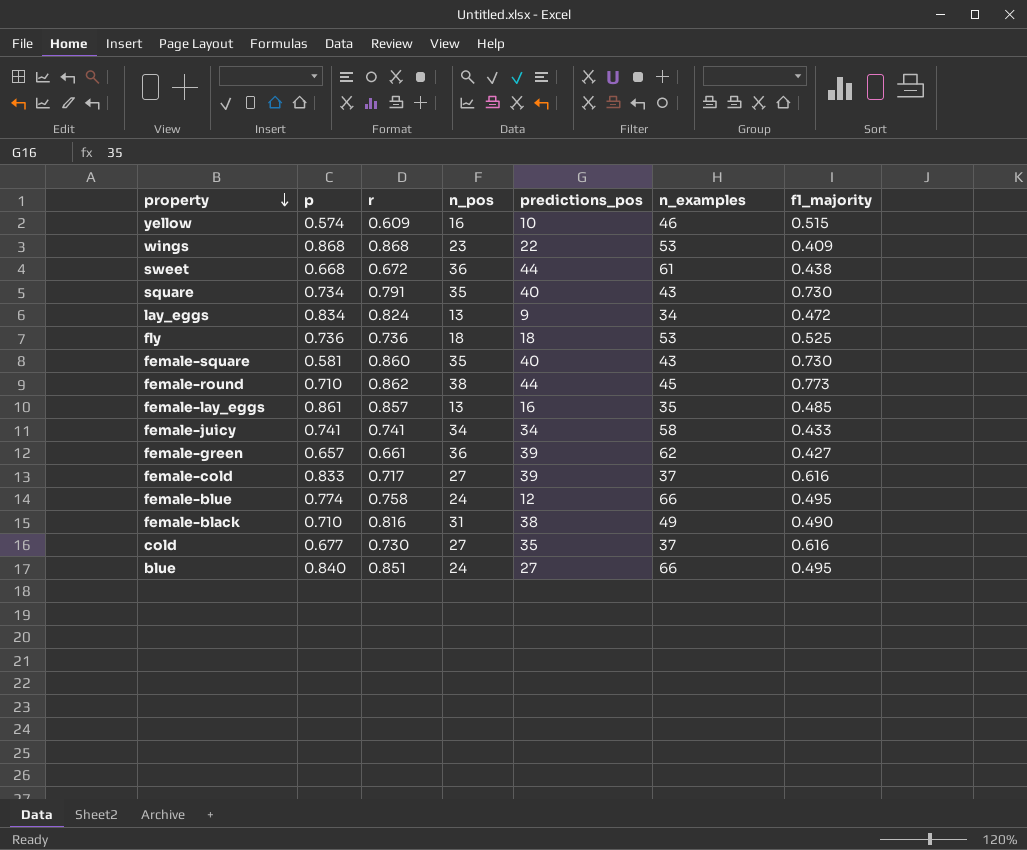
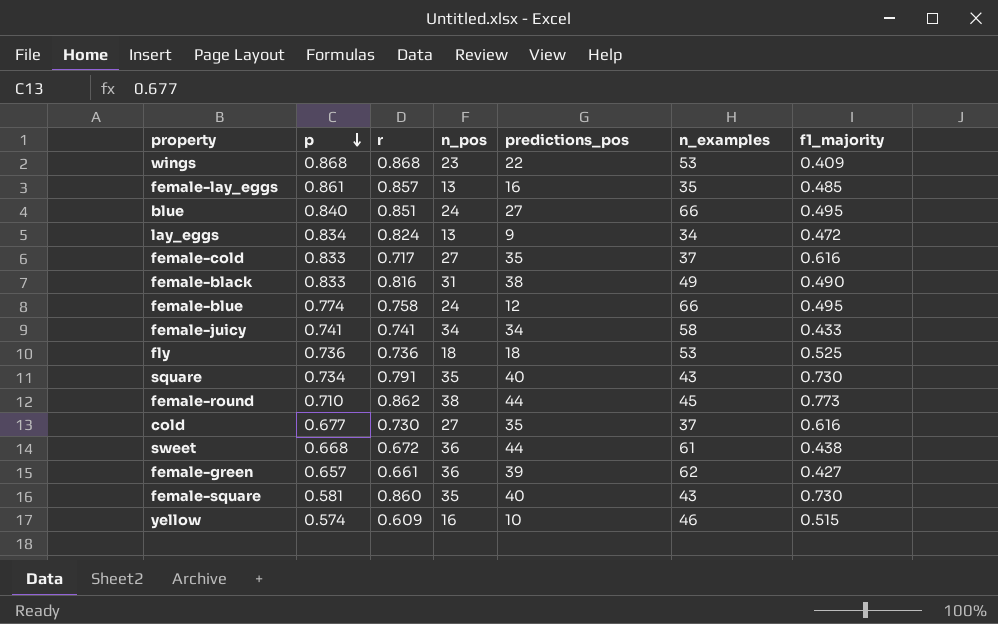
row order: property descending -> p descending
female-cold | predictions_pos: 39 -> 35
female-black | p: 0.710 -> 0.833

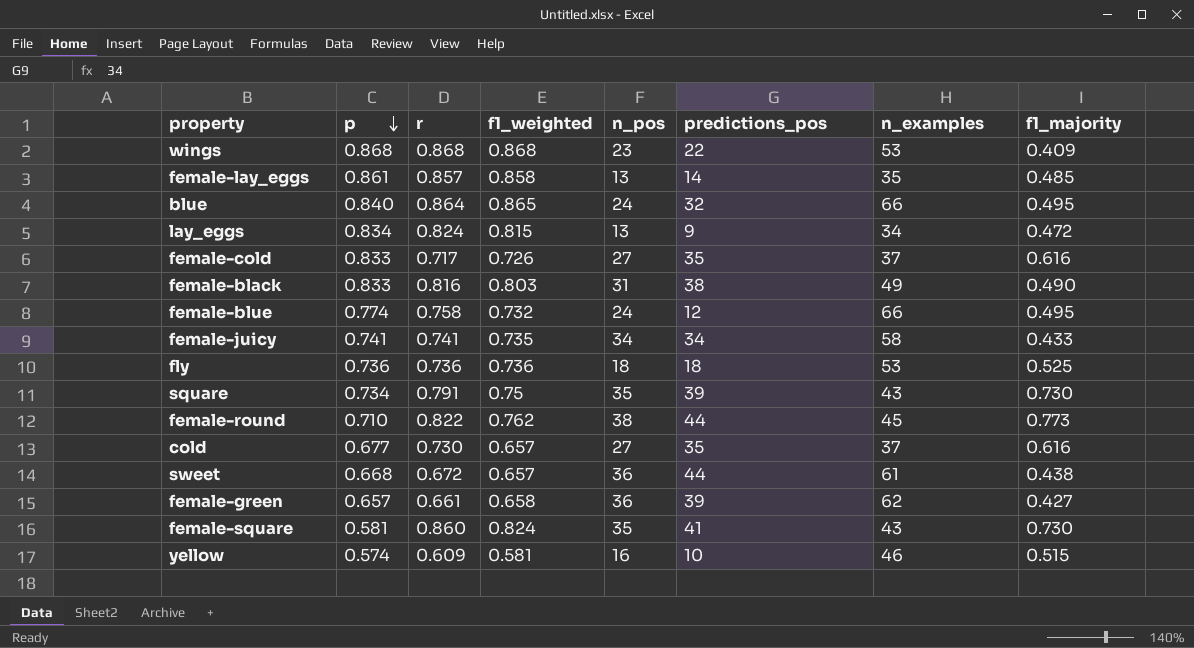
column f1_weighted | position: none -> 4
female-lay_eggs | predictions_pos: 16 -> 14
blue | r: 0.851 -> 0.864
blue | predictions_pos: 27 -> 32
square | predictions_pos: 40 -> 39
female-round | r: 0.862 -> 0.822
female-square | predictions_pos: 40 -> 41

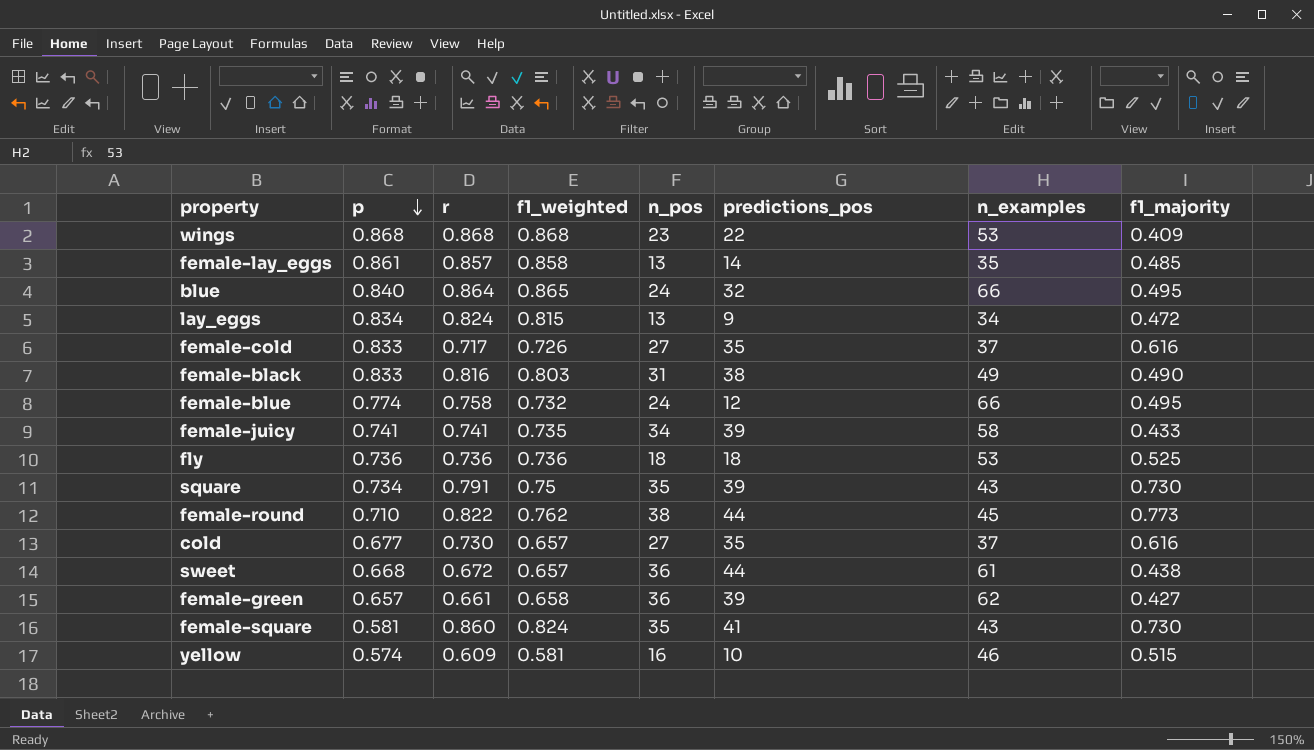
female-juicy | predictions_pos: 34 -> 39

